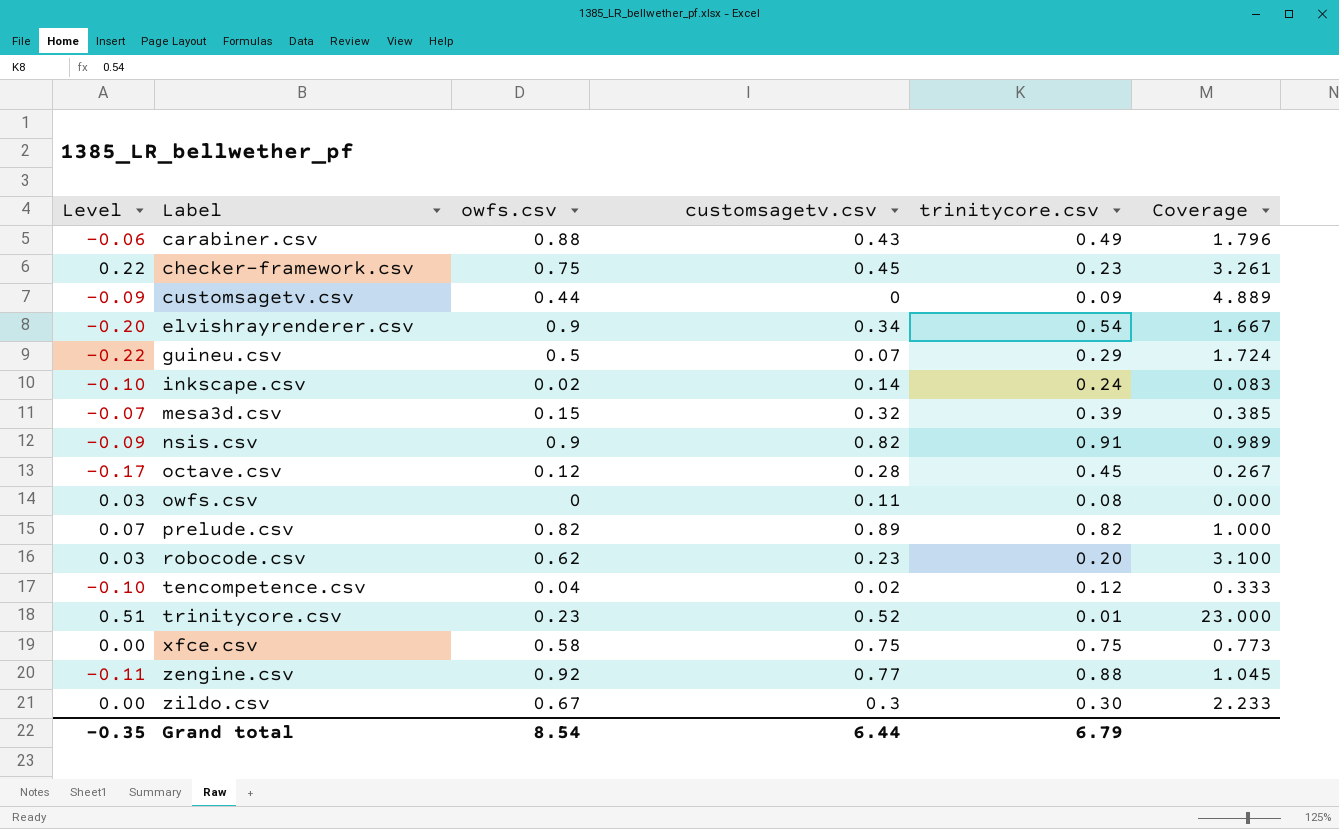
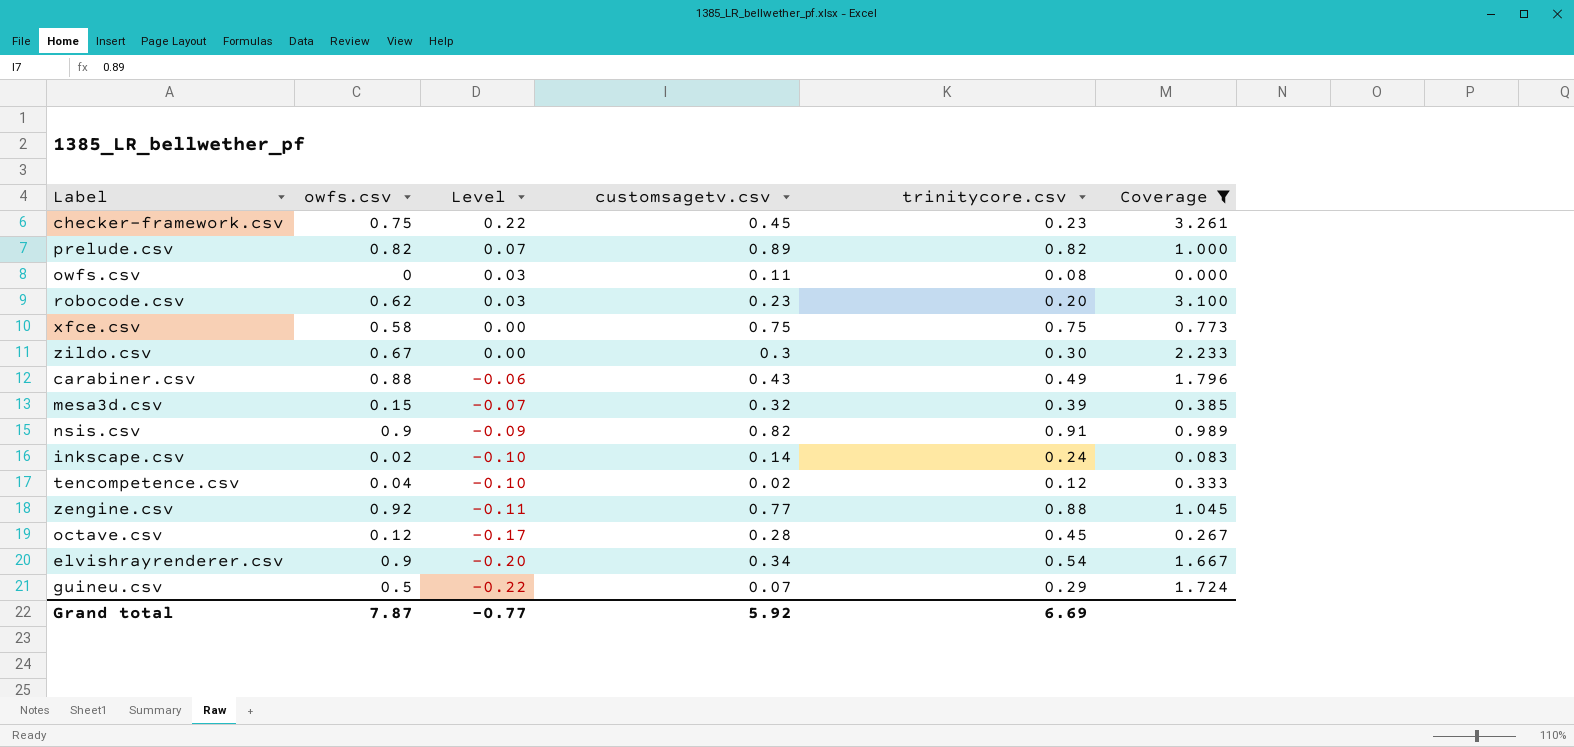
filter: none -> Coverage <= 3.261
row order: Label ascending -> Level descending
column Level | position: 1 -> 3
Grand total | owfs.csv: 8.54 -> 7.87
Grand total | Level: -0.35 -> -0.77
Grand total | customsagetv.csv: 6.44 -> 5.92
Grand total | trinitycore.csv: 6.79 -> 6.69

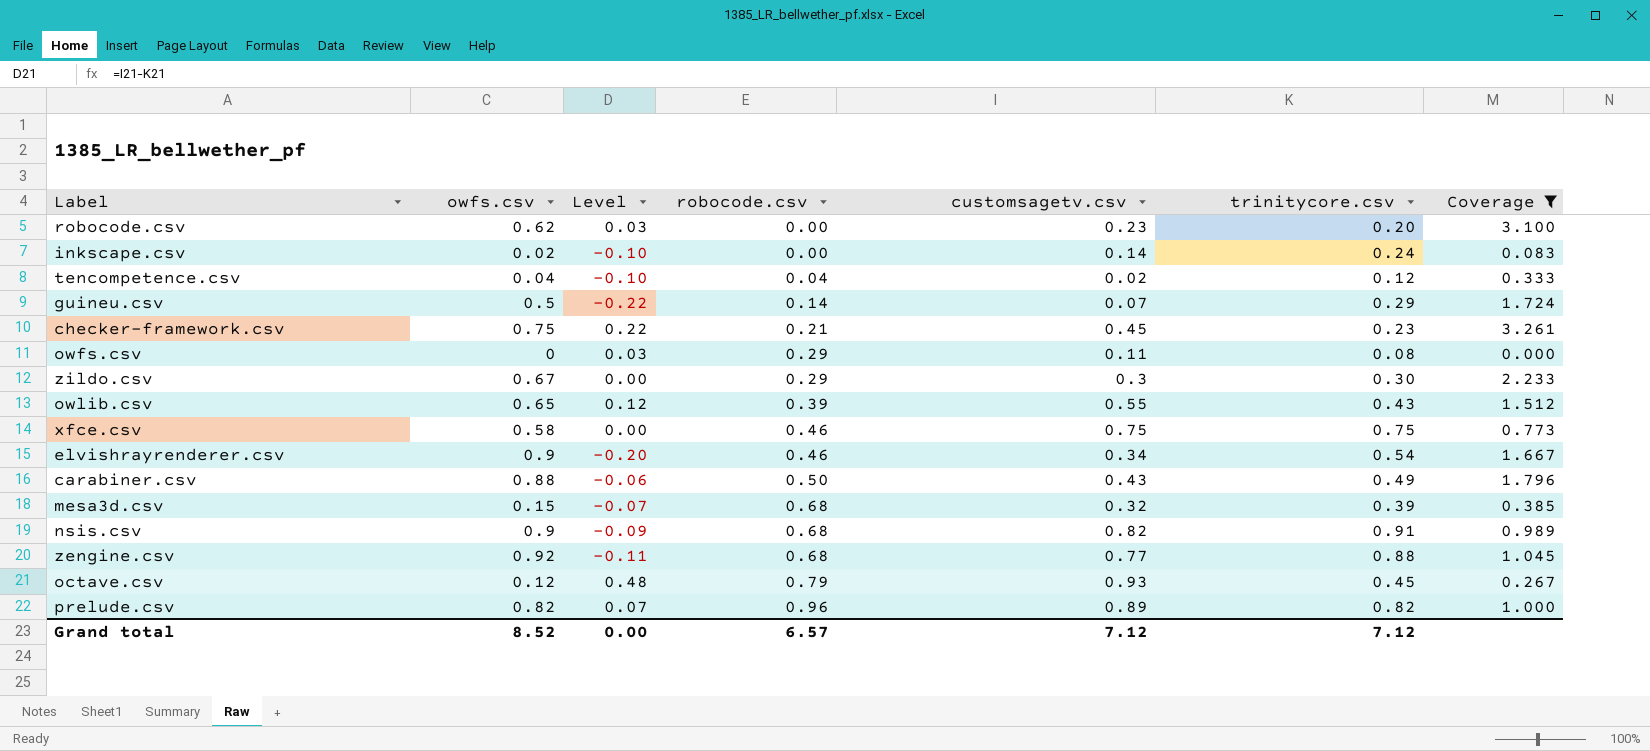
row order: Level descending -> robocode.csv ascending
column robocode.csv | position: none -> 4
row owlib.csv: none -> 0.65 | 0.12 | 0.39 | 0.55 | 0.43 | 1.512
octave.csv | Level: -0.17 -> 0.48
octave.csv | customsagetv.csv: 0.28 -> 0.93
Grand total | owfs.csv: 7.87 -> 8.52
Grand total | Level: -0.77 -> 0.00
Grand total | customsagetv.csv: 5.92 -> 7.12
Grand total | trinitycore.csv: 6.69 -> 7.12

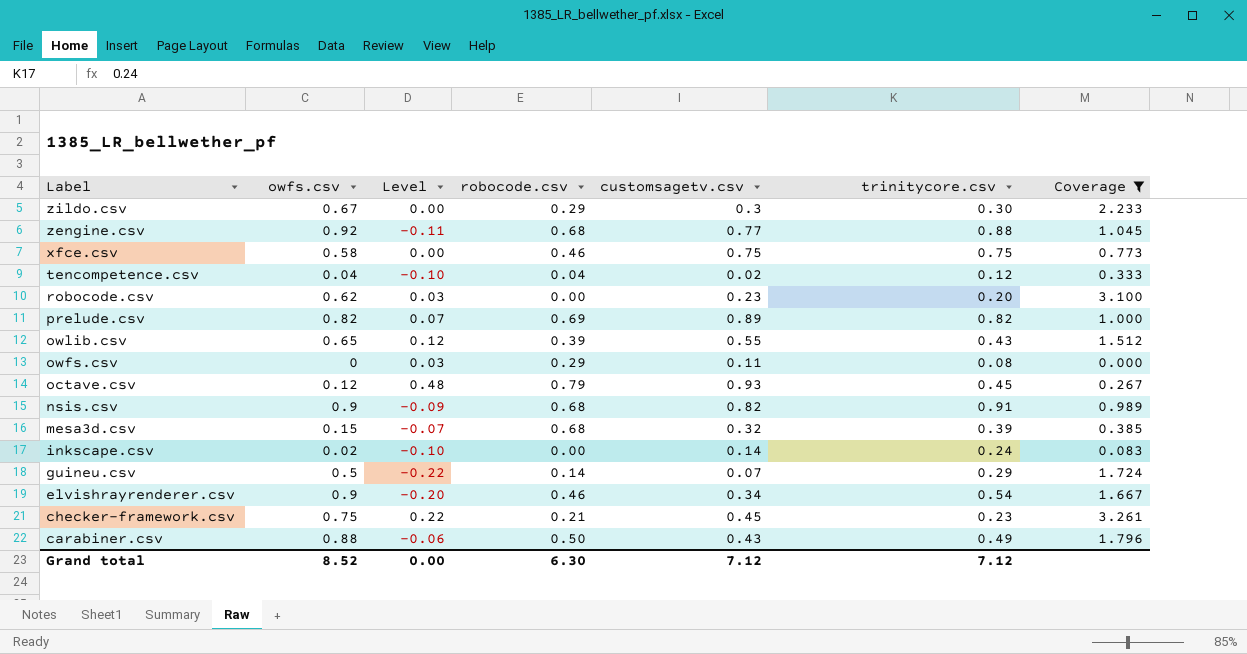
row order: robocode.csv ascending -> Label descending
prelude.csv | robocode.csv: 0.96 -> 0.69
Grand total | robocode.csv: 6.57 -> 6.30

